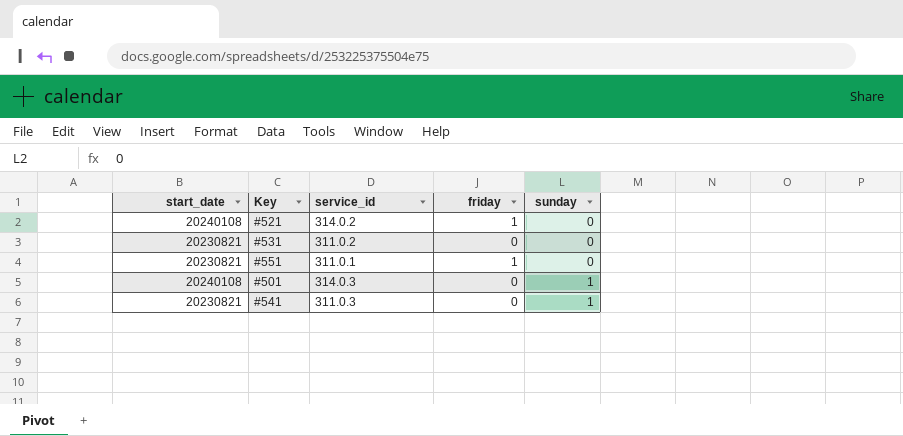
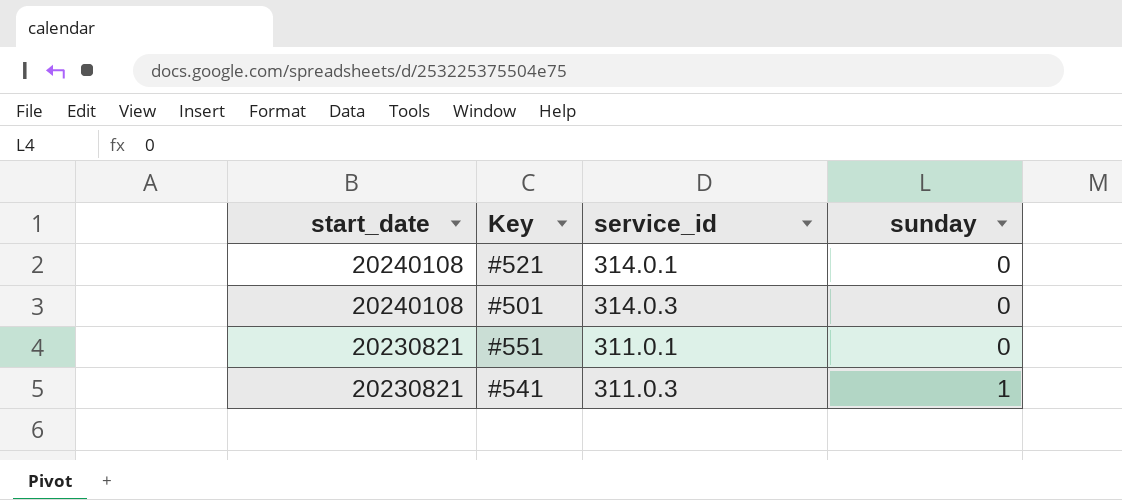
row order: sunday ascending -> start_date descending
column friday | position: 4 -> none
row #531: 20230821 | 311.0.2 | 0 | 0 -> none
#521 | service_id: 314.0.2 -> 314.0.1
#501 | sunday: 1 -> 0

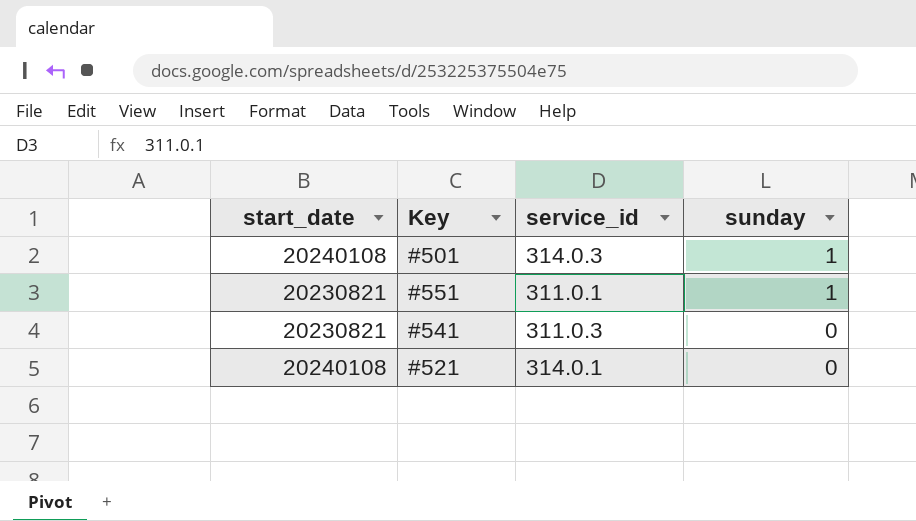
row order: start_date descending -> sunday descending
#501 | sunday: 0 -> 1
#551 | sunday: 0 -> 1
#541 | sunday: 1 -> 0

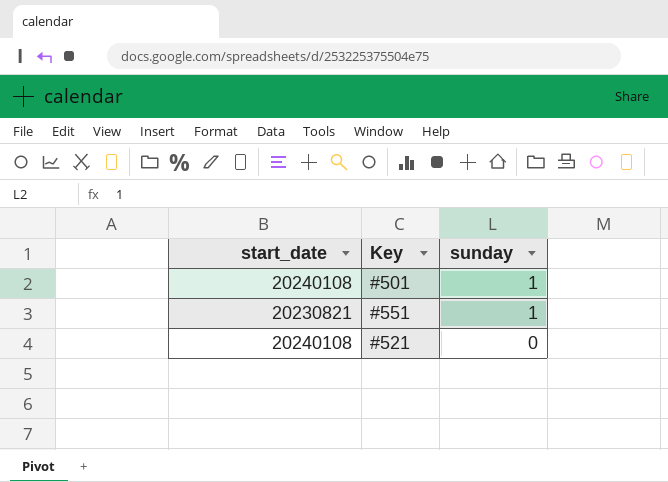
column service_id | position: 3 -> none
row #541: 20230821 | 311.0.3 | 0 -> none

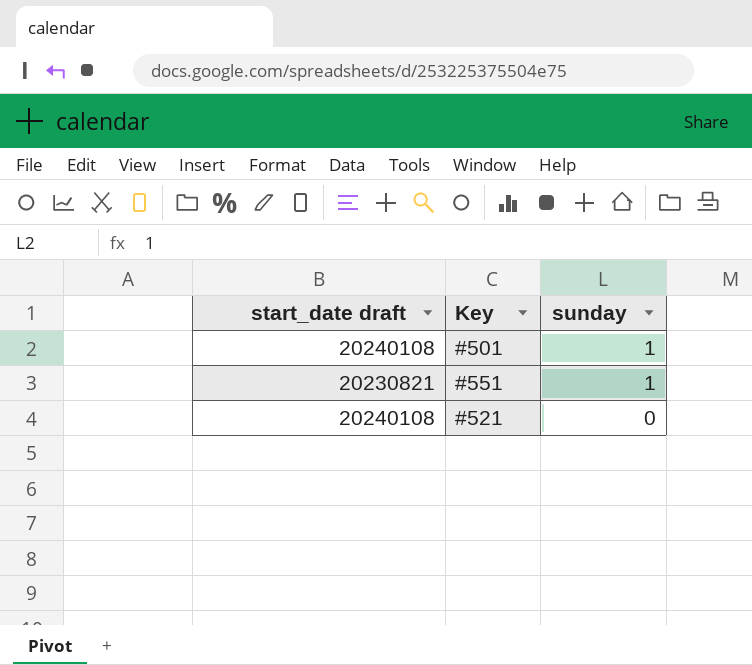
column name: start_date -> start_date draft

